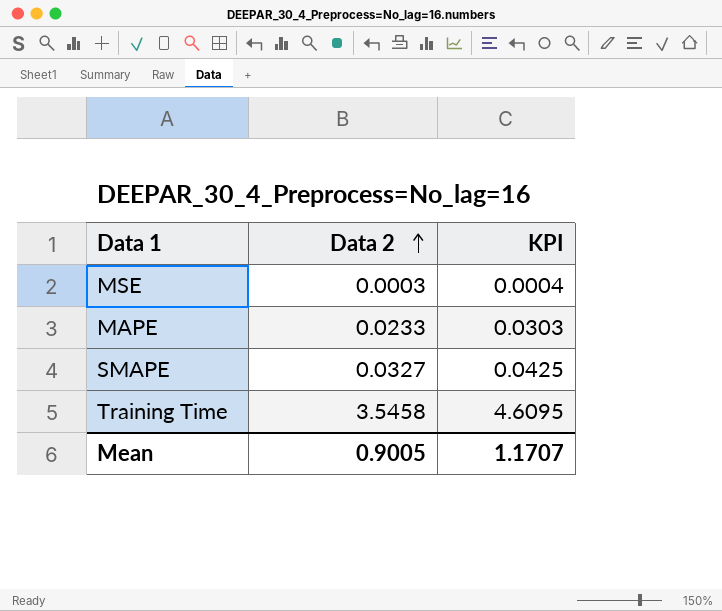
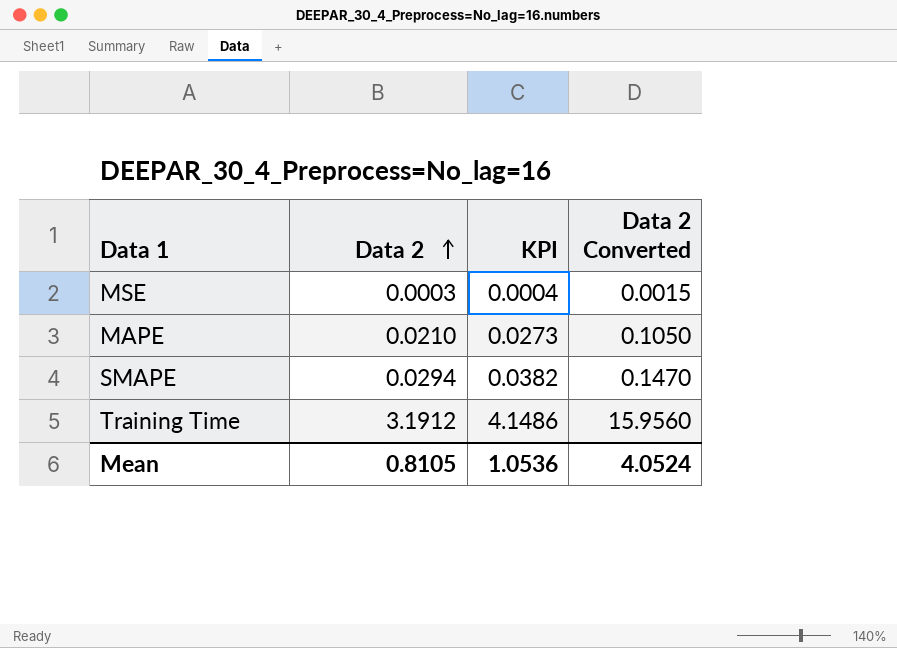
column Data 2 Converted | formula: none -> [Data 2] * 5
MAPE | Data 2: 0.0233 -> 0.0210
MAPE | KPI: 0.0303 -> 0.0273
SMAPE | Data 2: 0.0327 -> 0.0294
SMAPE | KPI: 0.0425 -> 0.0382
Training Time | Data 2: 3.5458 -> 3.1912
Training Time | KPI: 4.6095 -> 4.1486
Mean | Data 2: 0.9005 -> 0.8105
Mean | KPI: 1.1707 -> 1.0536

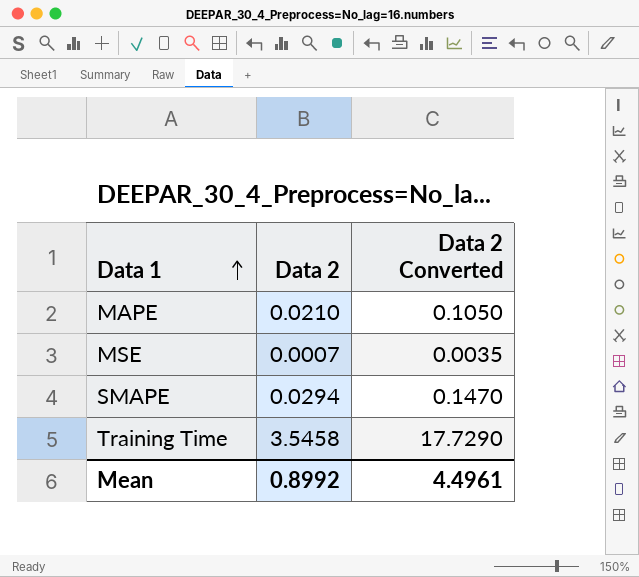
row order: Data 2 ascending -> Data 1 ascending
column KPI | formula: [Data 2] * 1.3 -> none
MSE | Data 2: 0.0003 -> 0.0007
MSE | Data 2 Converted: 0.0015 -> 0.0035
Training Time | Data 2: 3.1912 -> 3.5458
Training Time | Data 2 Converted: 15.9560 -> 17.7290
Mean | Data 2: 0.8105 -> 0.8992
Mean | Data 2 Converted: 4.0524 -> 4.4961

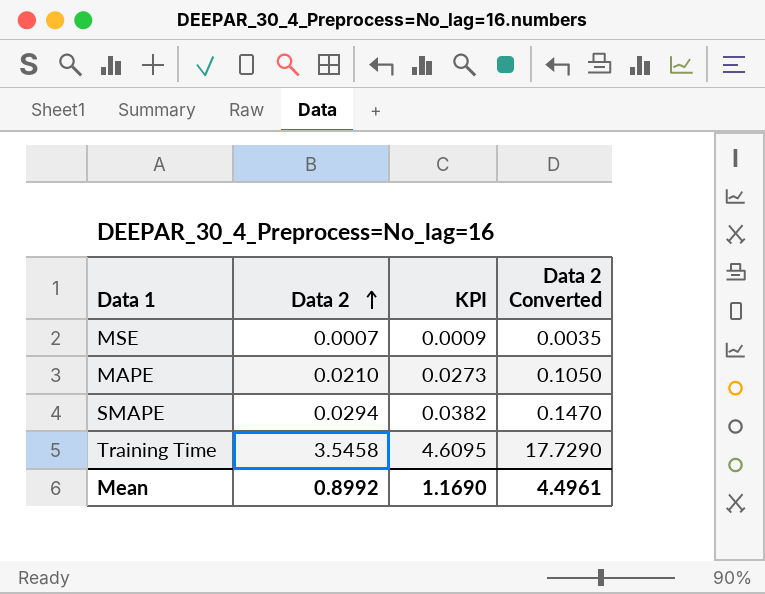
row order: Data 1 ascending -> Data 2 ascending
column KPI | formula: none -> [Data 2] * 1.3

